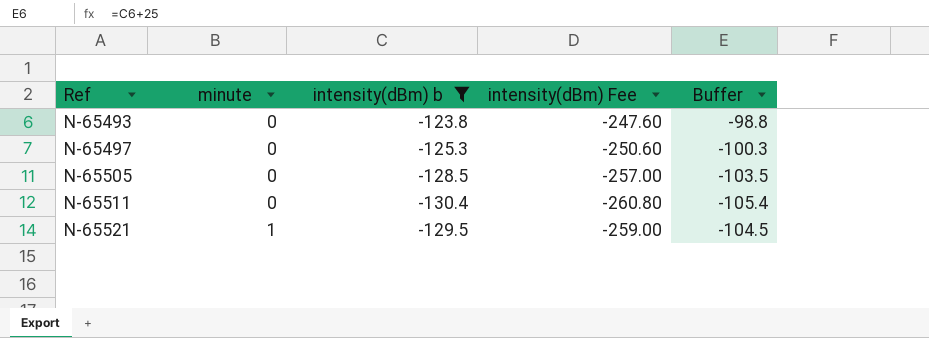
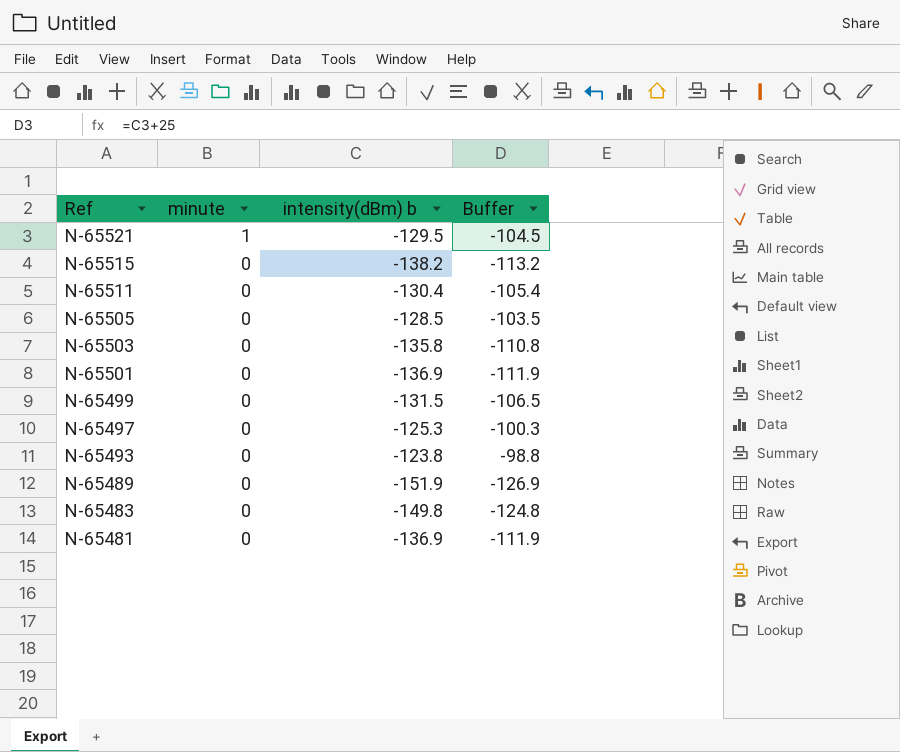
filter: intensity(dBm) b >= -130.4 -> none
row order: Ref ascending -> Ref descending
column intensity(dBm) Fee | formula: [intensity(dBm) b] * 2 -> none

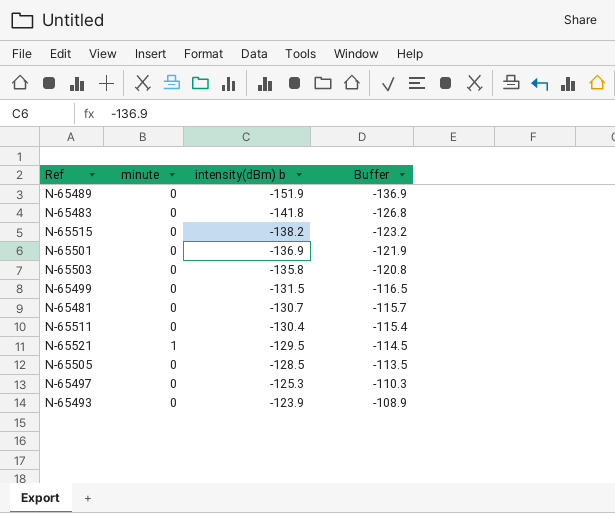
row order: Ref descending -> intensity(dBm) b ascending
column Buffer | formula: [intensity(dBm) b] + 25 -> [intensity(dBm) b] + 15
N-65483 | intensity(dBm) b: -149.8 -> -141.8
N-65481 | intensity(dBm) b: -136.9 -> -130.7
N-65493 | intensity(dBm) b: -123.8 -> -123.9

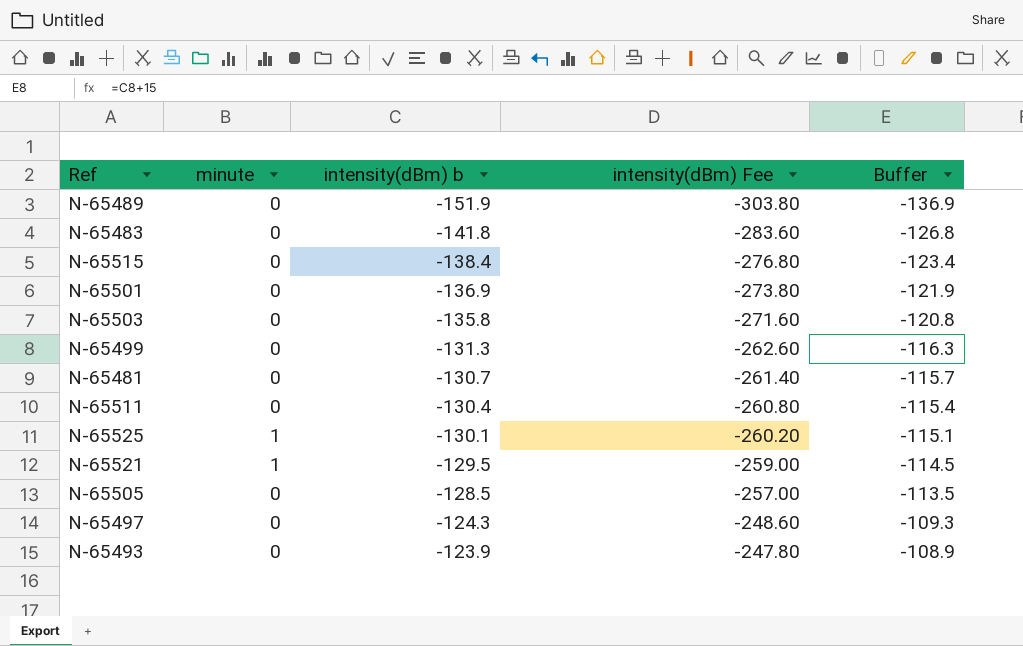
column intensity(dBm) Fee | formula: none -> [intensity(dBm) b] * 2
N-65515 | intensity(dBm) b: -138.2 -> -138.4
N-65515 | Buffer: -123.2 -> -123.4
N-65499 | intensity(dBm) b: -131.5 -> -131.3
N-65499 | Buffer: -116.5 -> -116.3
row N-65525: none -> 1 | -130.1 | -260.20 | -115.1
N-65497 | intensity(dBm) b: -125.3 -> -124.3
N-65497 | Buffer: -110.3 -> -109.3

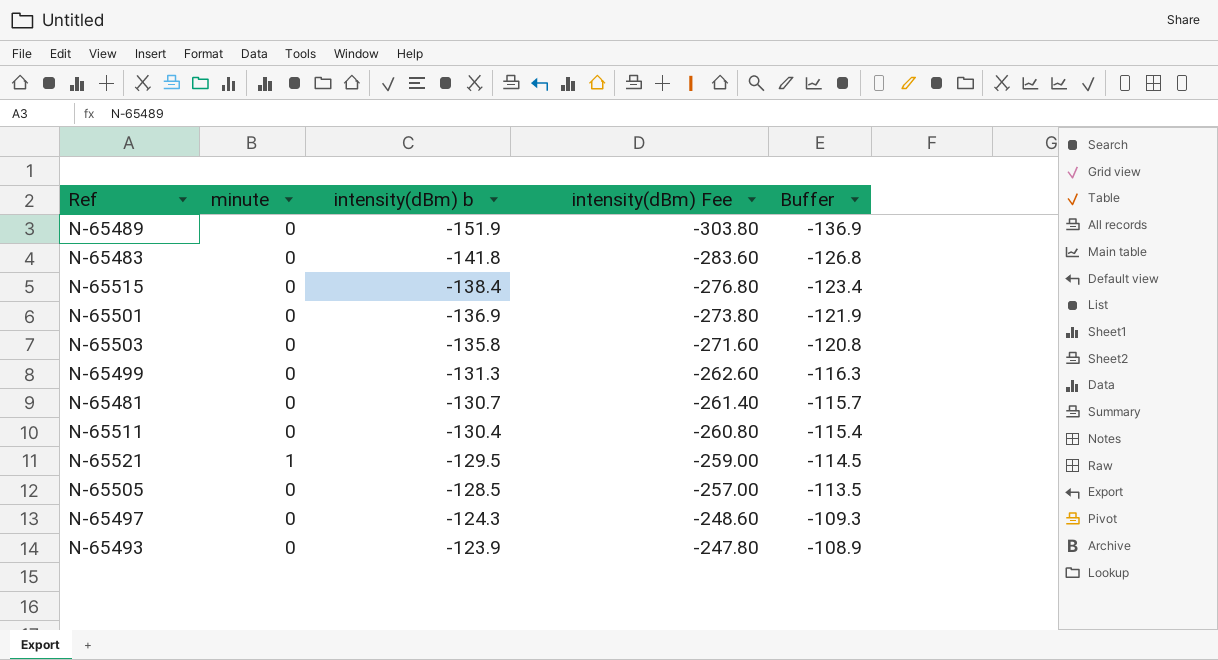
row N-65525: 1 | -130.1 | -260.20 | -115.1 -> none

